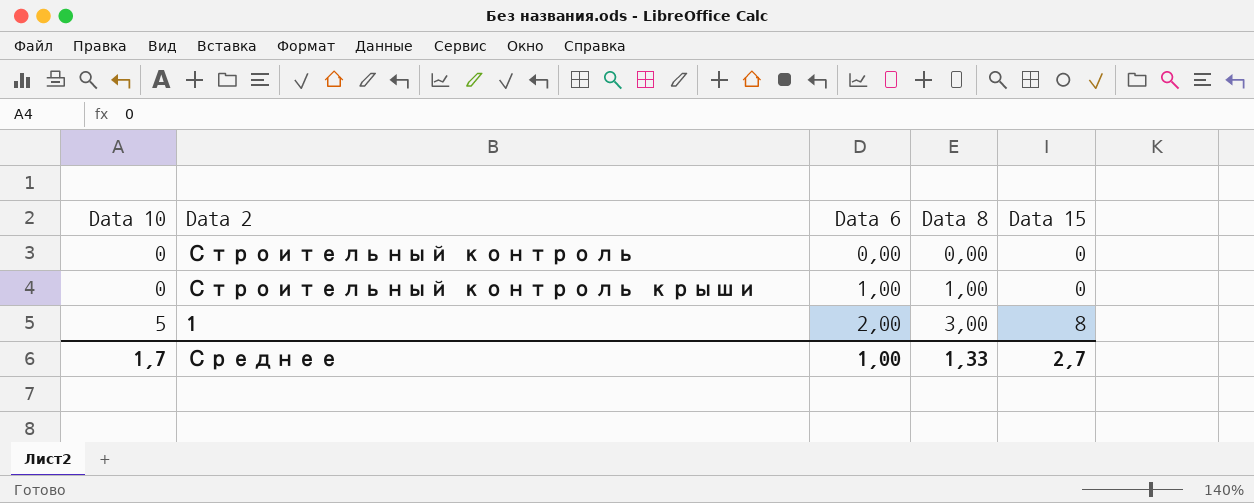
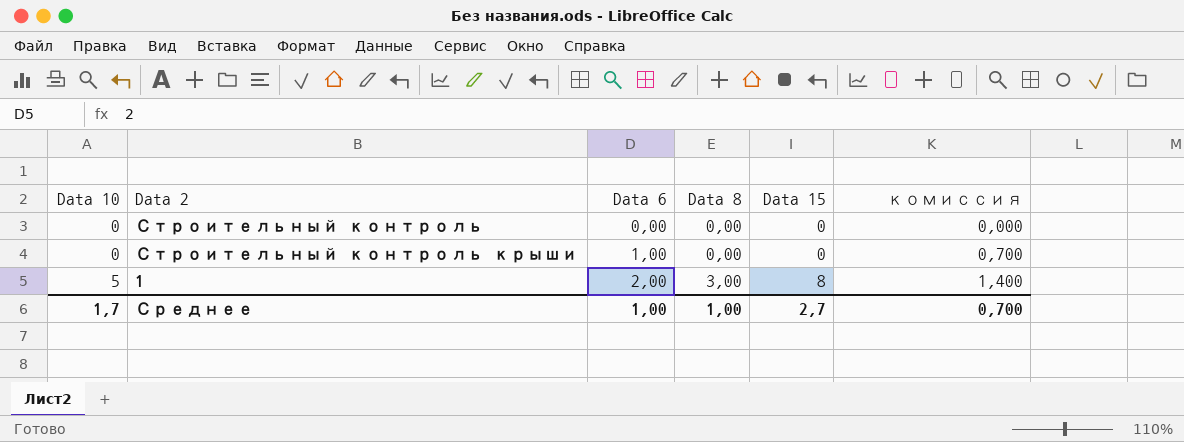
column комиссия | formula: none -> [Data 6] * 0,7
Строительный контроль крыши | Data 8: 1,00 -> 0,00
Среднее | Data 8: 1,33 -> 1,00

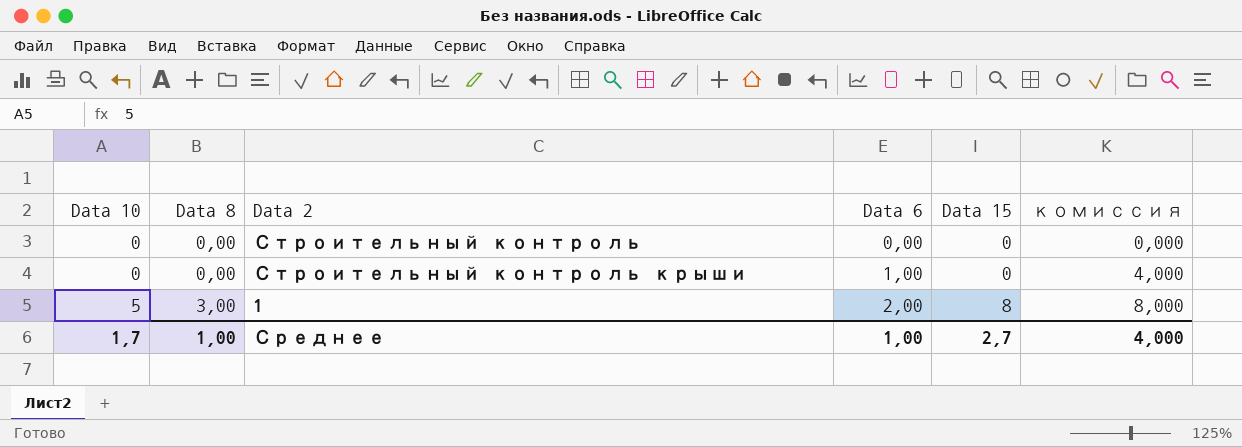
column Data 8 | position: 4 -> 2
column комиссия | formula: [Data 6] * 0,7 -> [Data 6] * 4
Среднее | комиссия: 0,700 -> 4,000

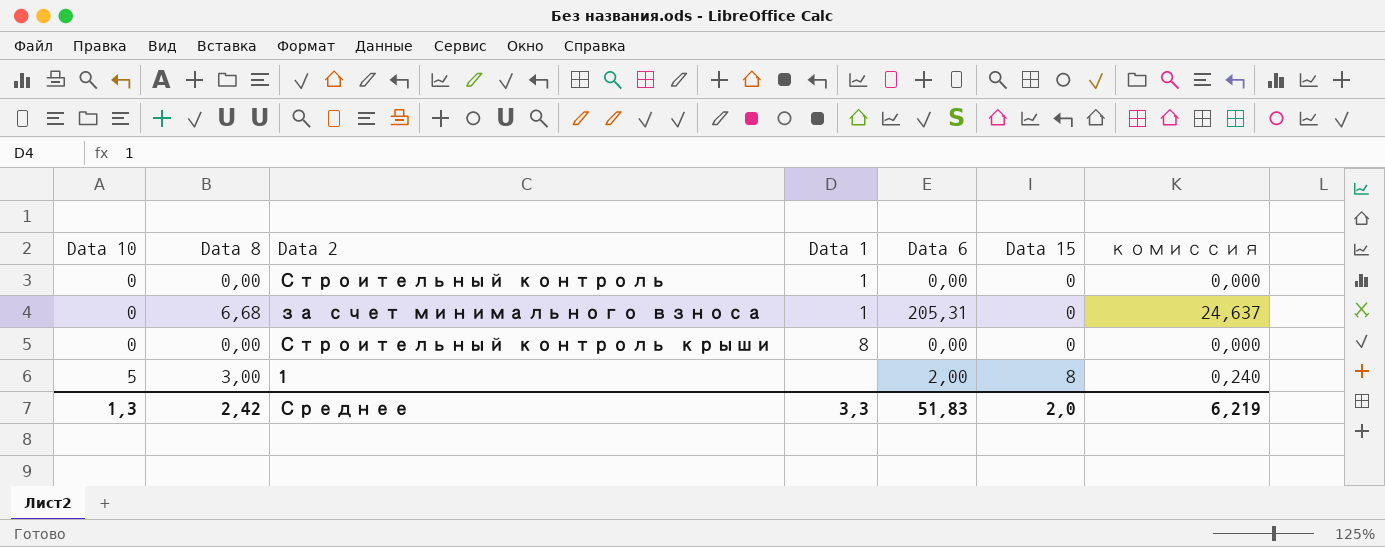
column Data 1 | position: none -> 4
column комиссия | formula: [Data 6] * 4 -> [Data 6] * 0,12
row за счет минимального взноса: none -> 0 | 6,68 | 1 | 205,31 | 0 | 24,637
Строительный контроль крыши | Data 6: 1,00 -> 0,00
Среднее | Data 10: 1,7 -> 1,3
Среднее | Data 8: 1,00 -> 2,42
Среднее | Data 6: 1,00 -> 51,83
Среднее | Data 15: 2,7 -> 2,0
Среднее | комиссия: 4,000 -> 6,219

